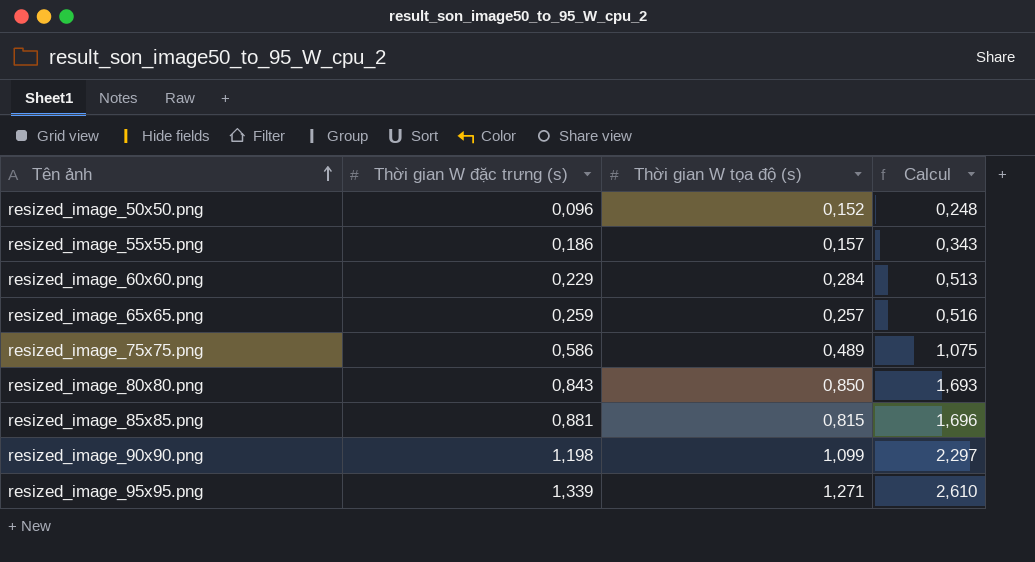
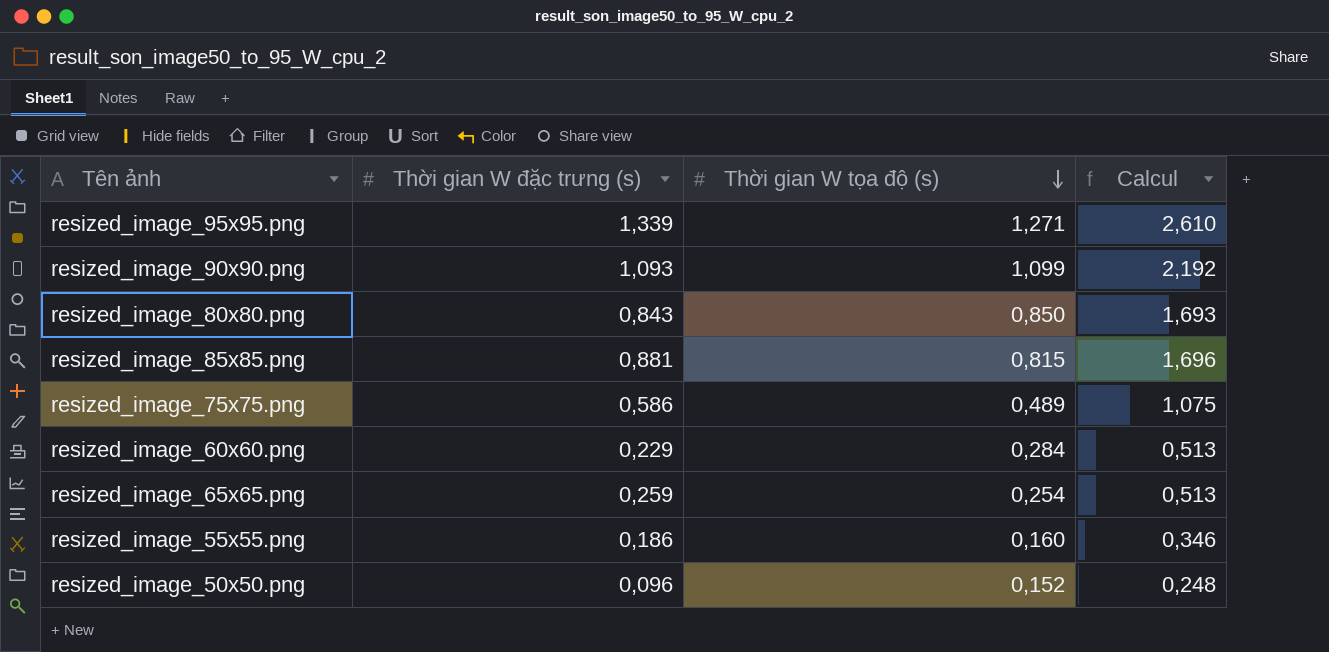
row order: Tên ảnh ascending -> Thời gian W tọa độ (s) descending
resized_image_90x90.png | Thời gian W đặc trưng (s): 1,198 -> 1,093
resized_image_90x90.png | Calcul: 2,297 -> 2,192
resized_image_65x65.png | Thời gian W tọa độ (s): 0,257 -> 0,254
resized_image_65x65.png | Calcul: 0,516 -> 0,513
resized_image_55x55.png | Thời gian W tọa độ (s): 0,157 -> 0,160
resized_image_55x55.png | Calcul: 0,343 -> 0,346

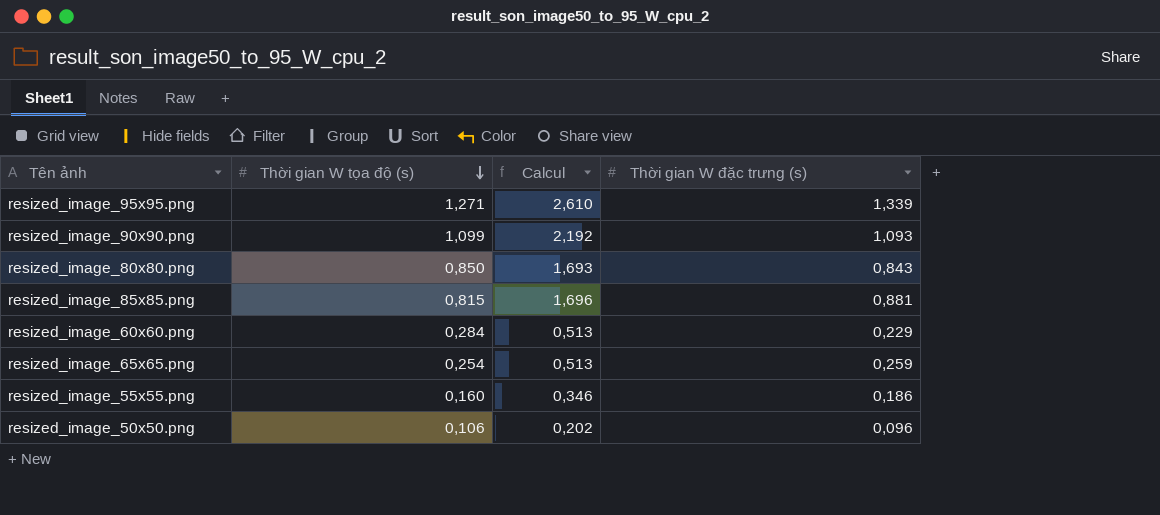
column Thời gian W đặc trưng (s) | position: 2 -> 4
row resized_image_75x75.png: 0,586 | 0,489 | 1,075 -> none
resized_image_50x50.png | Thời gian W tọa độ (s): 0,152 -> 0,106
resized_image_50x50.png | Calcul: 0,248 -> 0,202

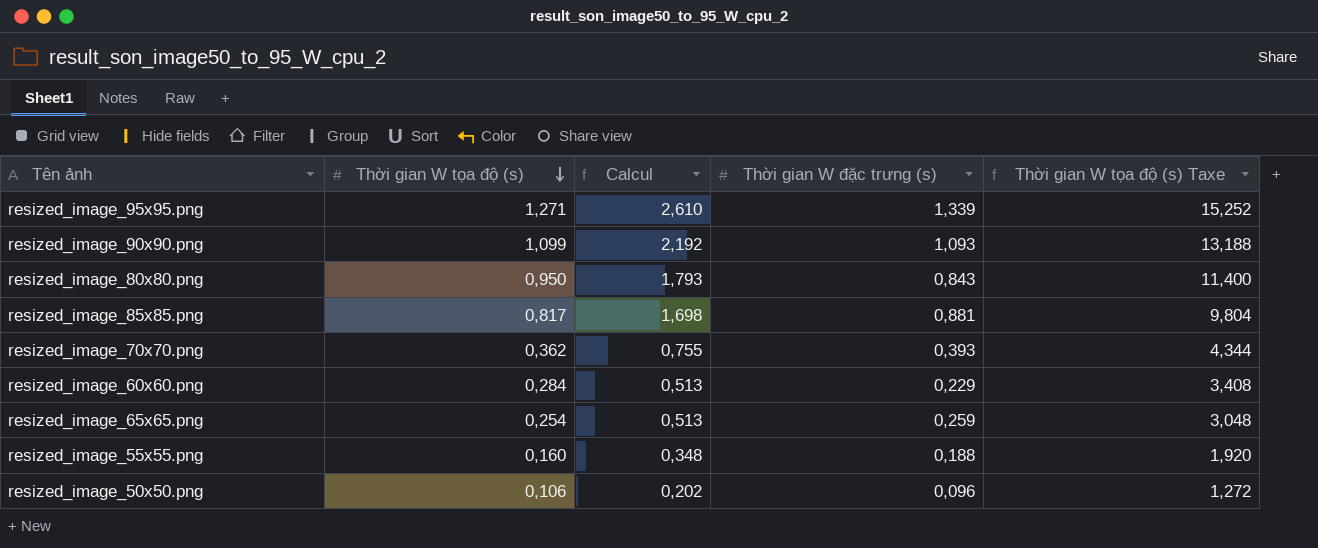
column Thời gian W tọa độ (s) Taxe | formula: none -> [Thời gian W tọa độ (s)] * 12
resized_image_80x80.png | Thời gian W tọa độ (s): 0,850 -> 0,950
resized_image_80x80.png | Calcul: 1,693 -> 1,793
resized_image_85x85.png | Thời gian W tọa độ (s): 0,815 -> 0,817
resized_image_85x85.png | Calcul: 1,696 -> 1,698
row resized_image_70x70.png: none -> 0,362 | 0,755 | 0,393 | 4,344
resized_image_55x55.png | Calcul: 0,346 -> 0,348
resized_image_55x55.png | Thời gian W đặc trưng (s): 0,186 -> 0,188

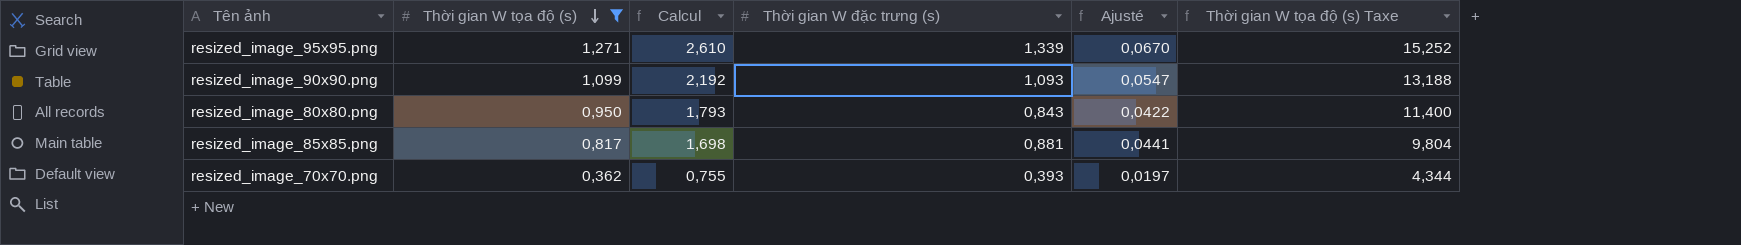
filter: none -> Thời gian W tọa độ (s) >= 0,362
column Ajusté | formula: none -> [Thời gian W đặc trưng (s)] * 0,05

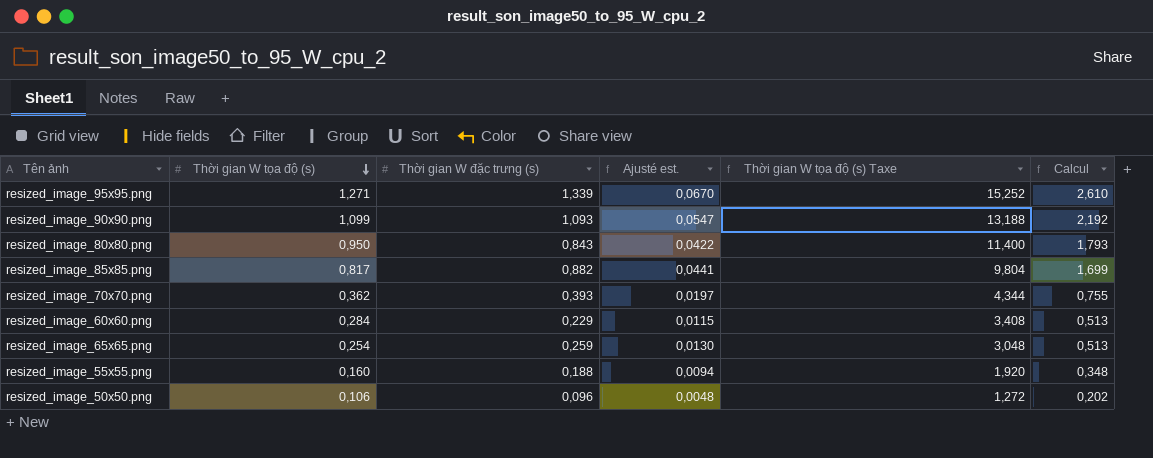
filter: Thời gian W tọa độ (s) >= 0,362 -> none
column name: Ajusté -> Ajusté est.
column Calcul | position: 3 -> 6
resized_image_85x85.png | Thời gian W đặc trưng (s): 0,881 -> 0,882
resized_image_85x85.png | Calcul: 1,698 -> 1,699

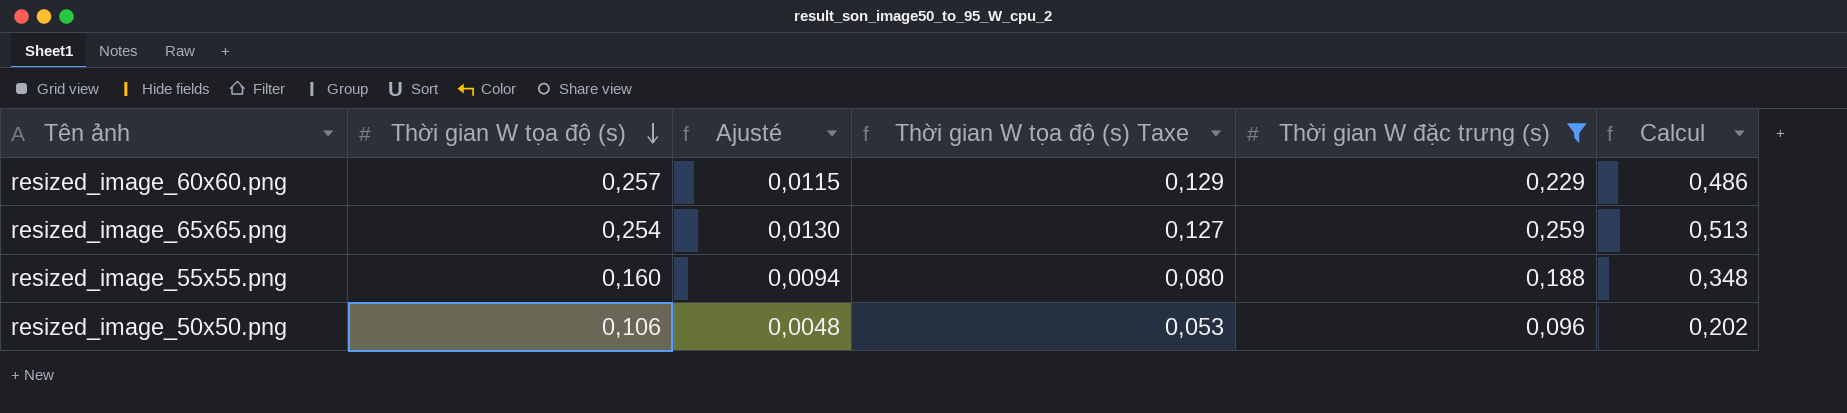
filter: none -> Thời gian W đặc trưng (s) <= 0,259
column name: Ajusté est. -> Ajusté
column Thời gian W tọa độ (s) Taxe | formula: [Thời gian W tọa độ (s)] * 12 -> [Thời gian W tọa độ (s)] * 0,5
column Thời gian W đặc trưng (s) | position: 3 -> 5
resized_image_60x60.png | Thời gian W tọa độ (s): 0,284 -> 0,257
resized_image_60x60.png | Calcul: 0,513 -> 0,486

